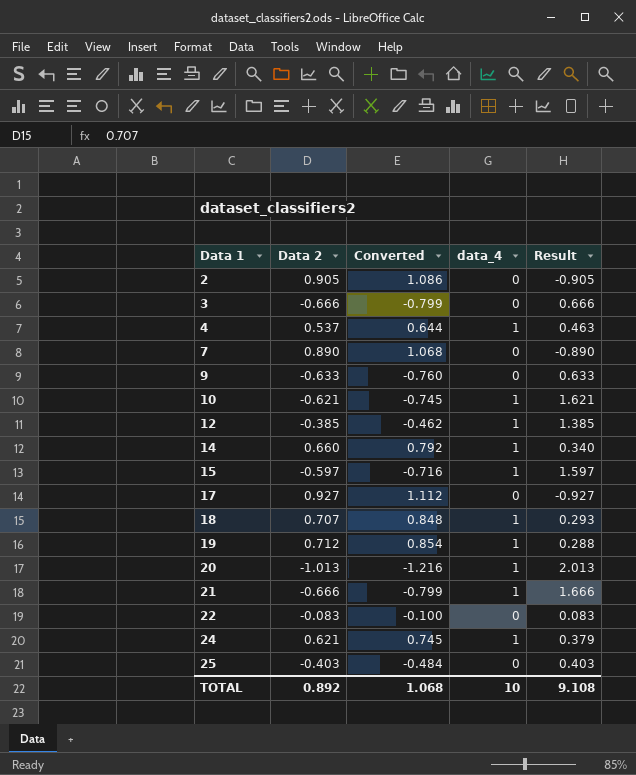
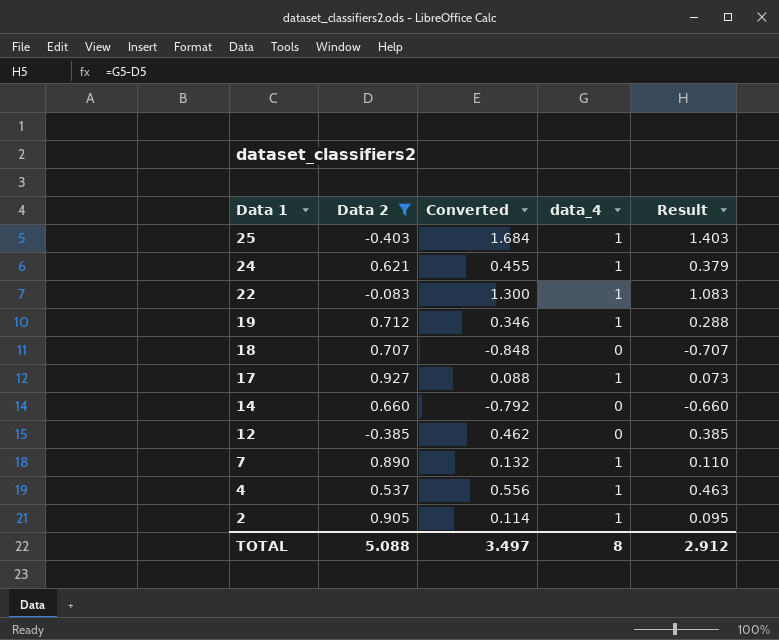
filter: none -> Data 2 >= -0.403
row order: Data 1 ascending -> Data 1 descending
column Converted | formula: [Data 2] * 1.2 -> [Result] * 1.2
25 | data_4: 0 -> 1
25 | Result: 0.403 -> 1.403
22 | data_4: 0 -> 1
22 | Result: 0.083 -> 1.083
18 | data_4: 1 -> 0
18 | Result: 0.293 -> -0.707
17 | data_4: 0 -> 1
17 | Result: -0.927 -> 0.073
14 | data_4: 1 -> 0
14 | Result: 0.340 -> -0.660
12 | data_4: 1 -> 0
12 | Result: 1.385 -> 0.385
7 | data_4: 0 -> 1
7 | Result: -0.890 -> 0.110
2 | data_4: 0 -> 1
2 | Result: -0.905 -> 0.095
TOTAL | Data 2: 0.892 -> 5.088
TOTAL | Converted: 1.068 -> 3.497
TOTAL | data_4: 10 -> 8
TOTAL | Result: 9.108 -> 2.912

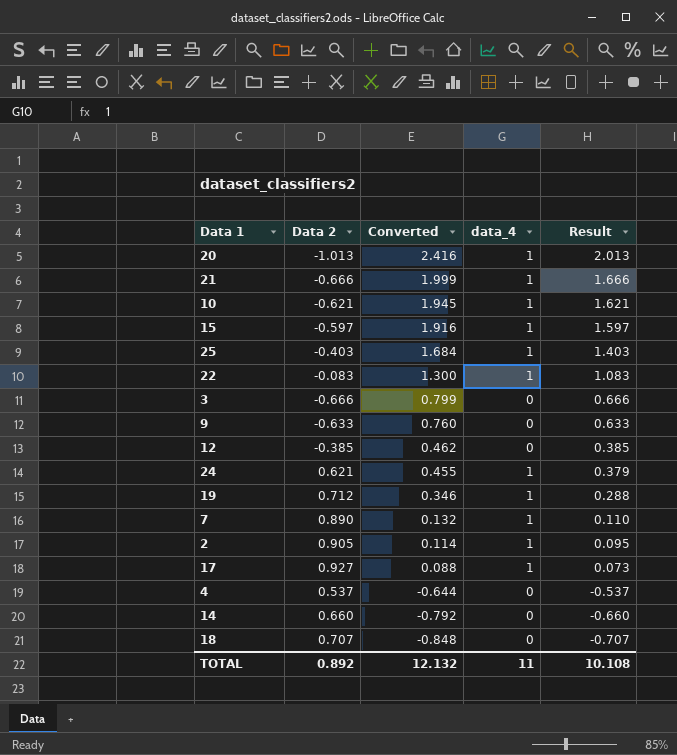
filter: Data 2 >= -0.403 -> none
row order: Data 1 descending -> Converted descending
4 | Converted: 0.556 -> -0.644
4 | data_4: 1 -> 0
4 | Result: 0.463 -> -0.537
TOTAL | Data 2: 5.088 -> 0.892
TOTAL | Converted: 3.497 -> 12.132
TOTAL | data_4: 8 -> 11
TOTAL | Result: 2.912 -> 10.108

